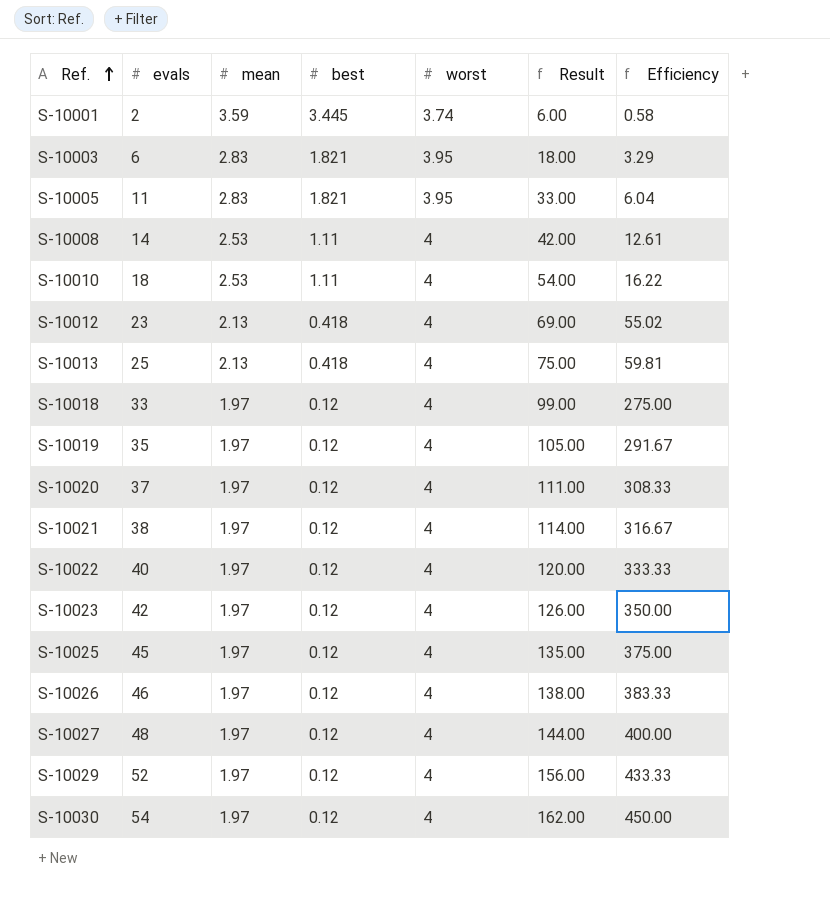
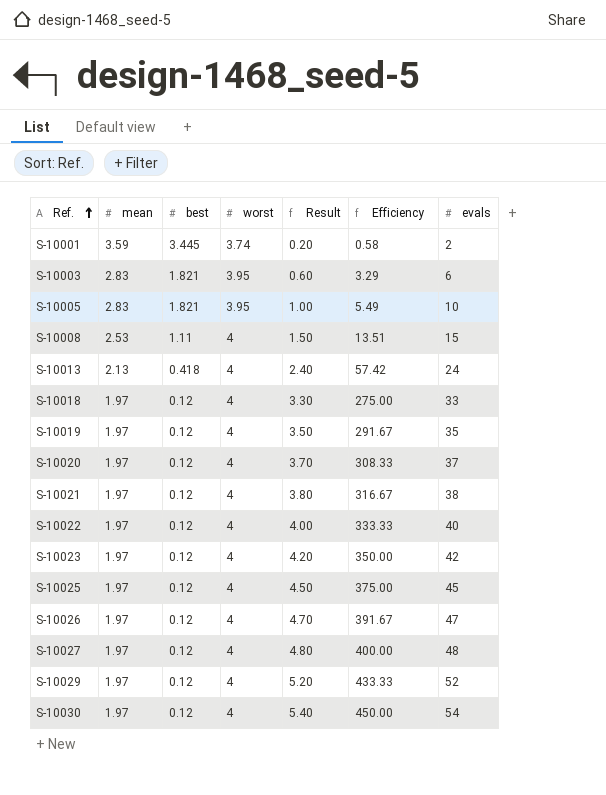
column Result | formula: [evals] * 3 -> [evals] * 0.1
column evals | position: 2 -> 7
row S-10010: 18 | 2.53 | 1.11 | 4 | 54.00 | 16.22 -> none
row S-10012: 23 | 2.13 | 0.418 | 4 | 69.00 | 55.02 -> none
S-10005 | Efficiency: 6.04 -> 5.49
S-10005 | evals: 11 -> 10
S-10008 | Efficiency: 12.61 -> 13.51
S-10008 | evals: 14 -> 15
S-10013 | Efficiency: 59.81 -> 57.42
S-10013 | evals: 25 -> 24
S-10026 | Efficiency: 383.33 -> 391.67
S-10026 | evals: 46 -> 47

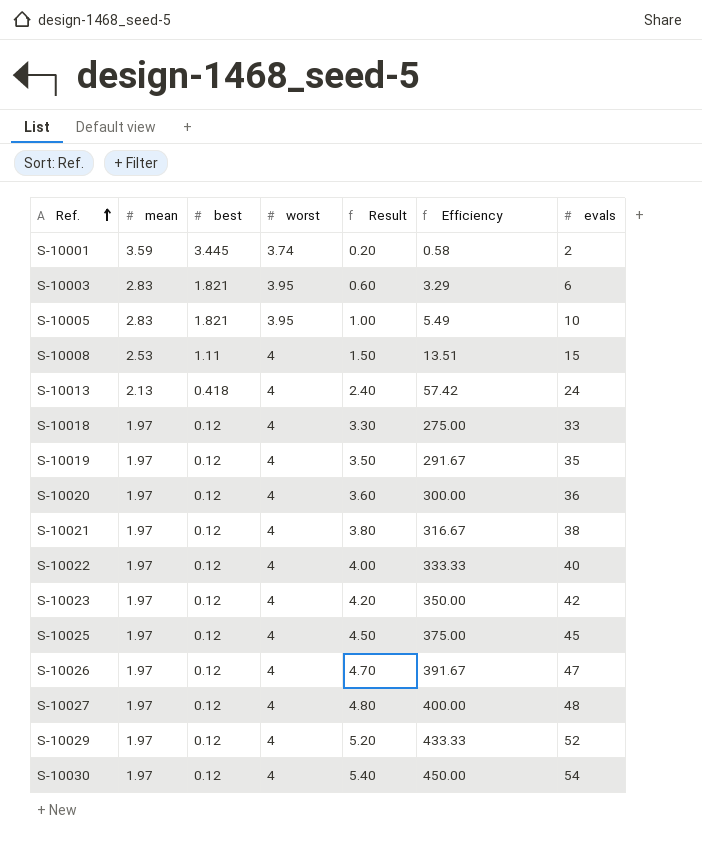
S-10020 | Result: 3.70 -> 3.60
S-10020 | Efficiency: 308.33 -> 300.00
S-10020 | evals: 37 -> 36

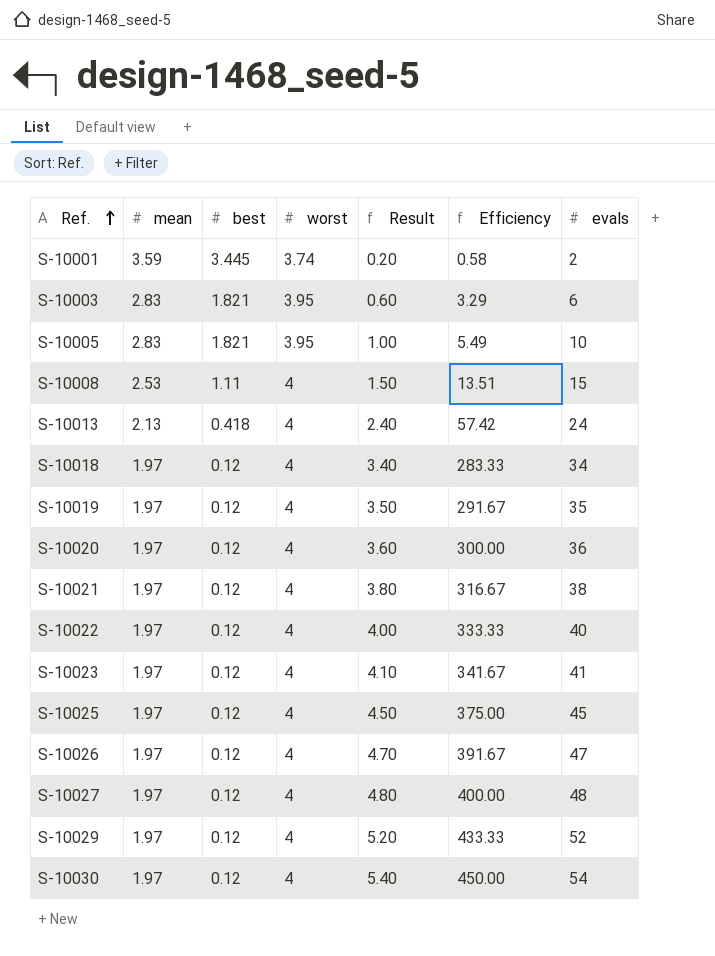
S-10018 | Result: 3.30 -> 3.40
S-10018 | Efficiency: 275.00 -> 283.33
S-10018 | evals: 33 -> 34
S-10023 | Result: 4.20 -> 4.10
S-10023 | Efficiency: 350.00 -> 341.67
S-10023 | evals: 42 -> 41

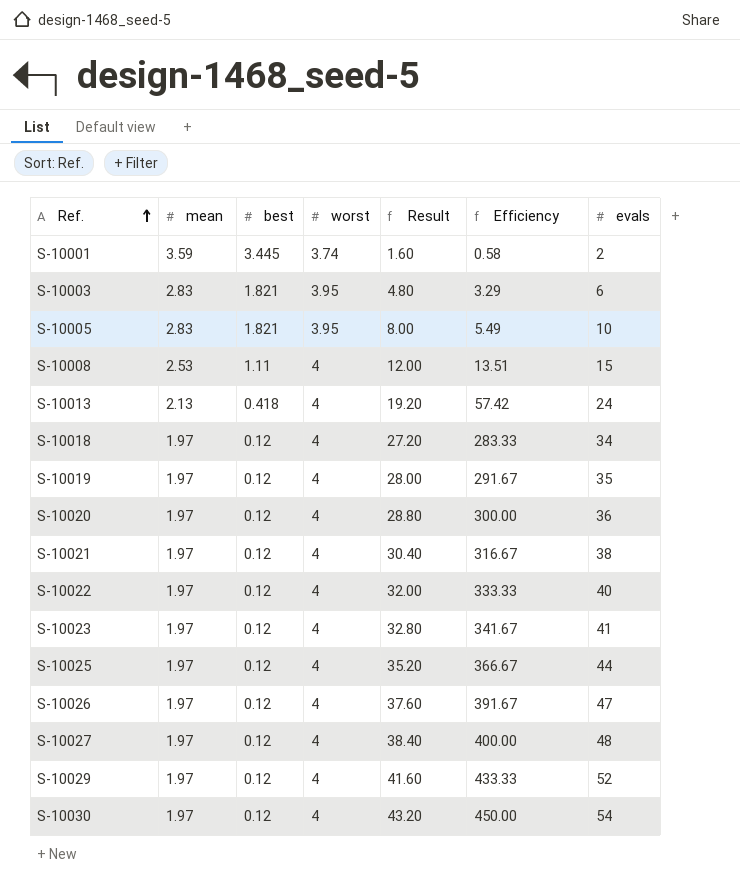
column Result | formula: [evals] * 0.1 -> [evals] * 0.8
S-10025 | Efficiency: 375.00 -> 366.67
S-10025 | evals: 45 -> 44

